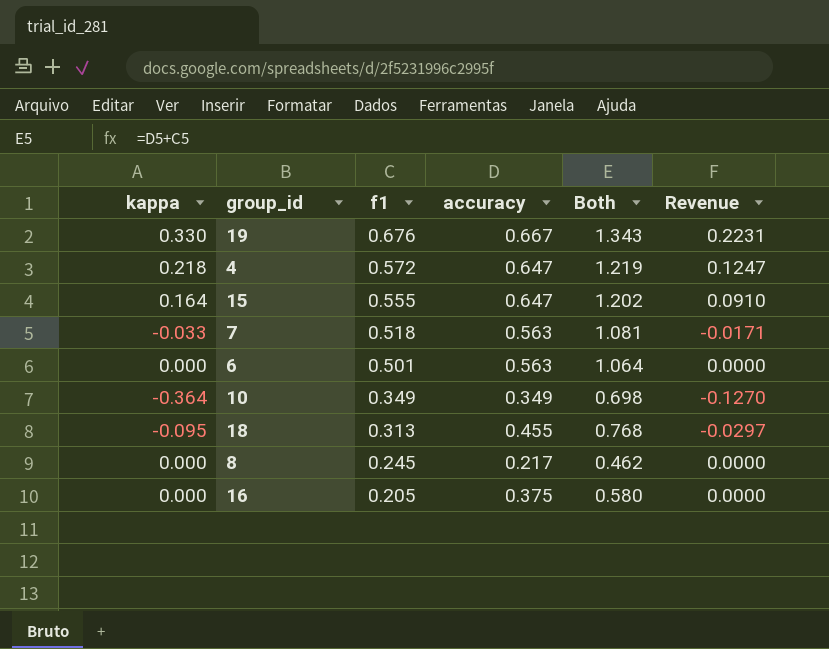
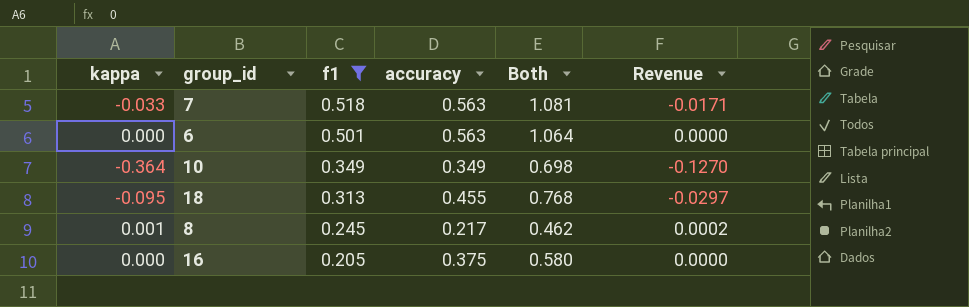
filter: none -> f1 <= 0.518
8 | kappa: 0.000 -> 0.001
8 | Revenue: 0.0000 -> 0.0002

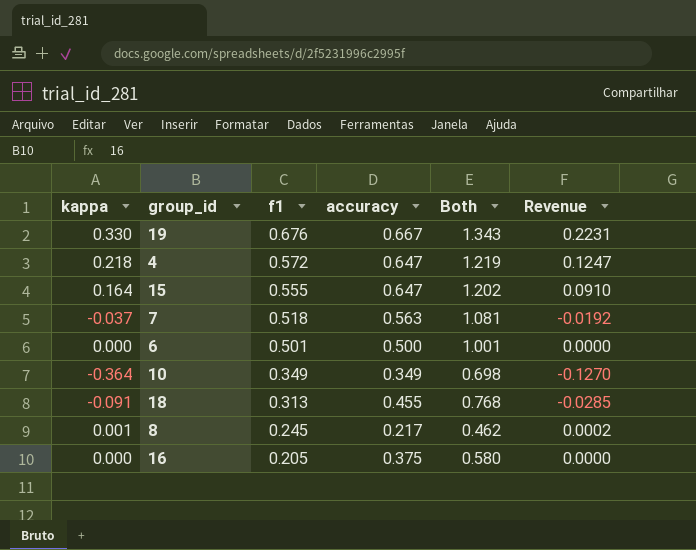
filter: f1 <= 0.518 -> none
7 | kappa: -0.033 -> -0.037
7 | Revenue: -0.0171 -> -0.0192
6 | accuracy: 0.563 -> 0.500
6 | Both: 1.064 -> 1.001
18 | kappa: -0.095 -> -0.091
18 | Revenue: -0.0297 -> -0.0285

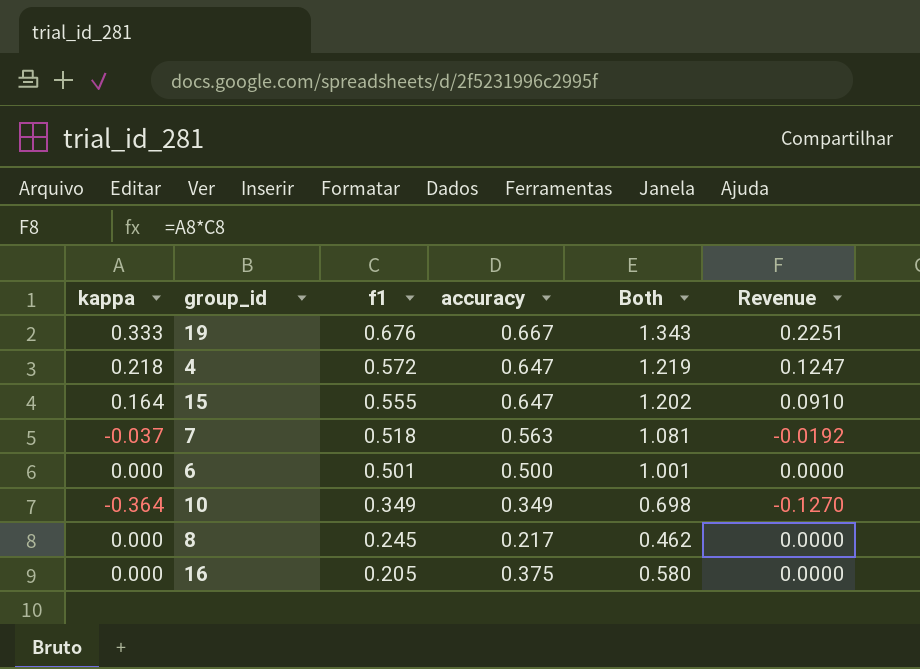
row 18: -0.091 | 0.313 | 0.455 | 0.768 | -0.0285 -> none
19 | kappa: 0.330 -> 0.333
19 | Revenue: 0.2231 -> 0.2251
8 | kappa: 0.001 -> 0.000
8 | Revenue: 0.0002 -> 0.0000

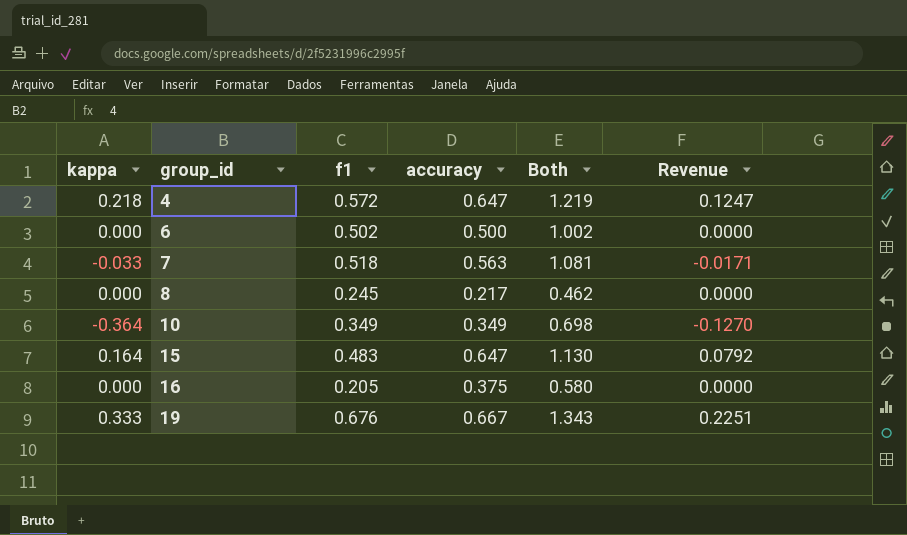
row order: f1 descending -> group_id ascending
6 | f1: 0.501 -> 0.502
6 | Both: 1.001 -> 1.002
7 | kappa: -0.037 -> -0.033
7 | Revenue: -0.0192 -> -0.0171
15 | f1: 0.555 -> 0.483
15 | Both: 1.202 -> 1.130
15 | Revenue: 0.0910 -> 0.0792

